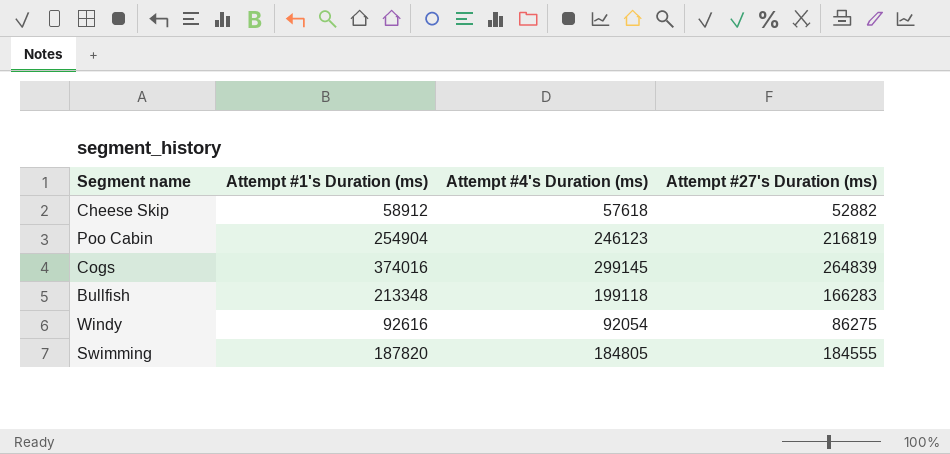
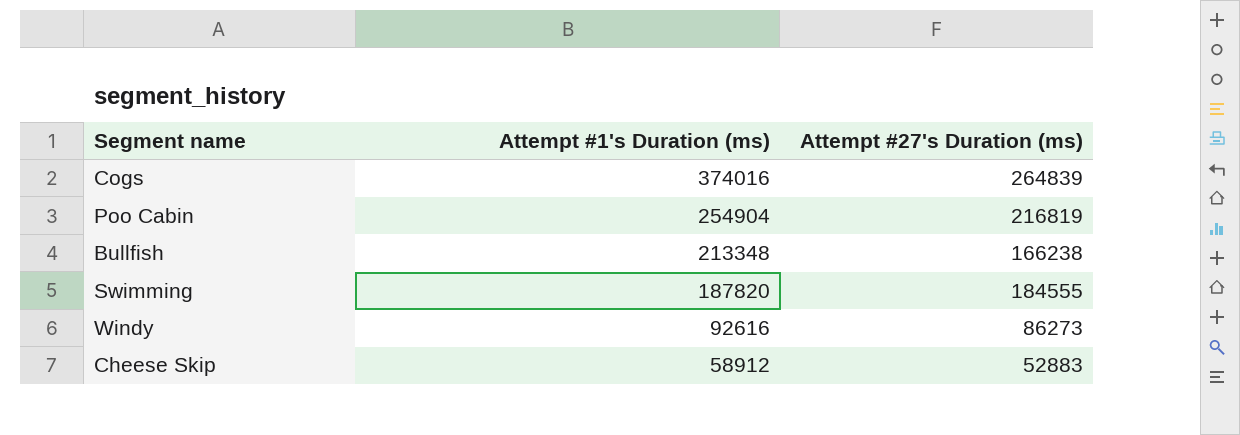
row order: none -> Attempt #1's Duration (ms) descending
column Attempt #4's Duration (ms) | position: 3 -> none
Bullfish | Attempt #27's Duration (ms): 166283 -> 166238
Windy | Attempt #27's Duration (ms): 86275 -> 86273
Cheese Skip | Attempt #27's Duration (ms): 52882 -> 52883

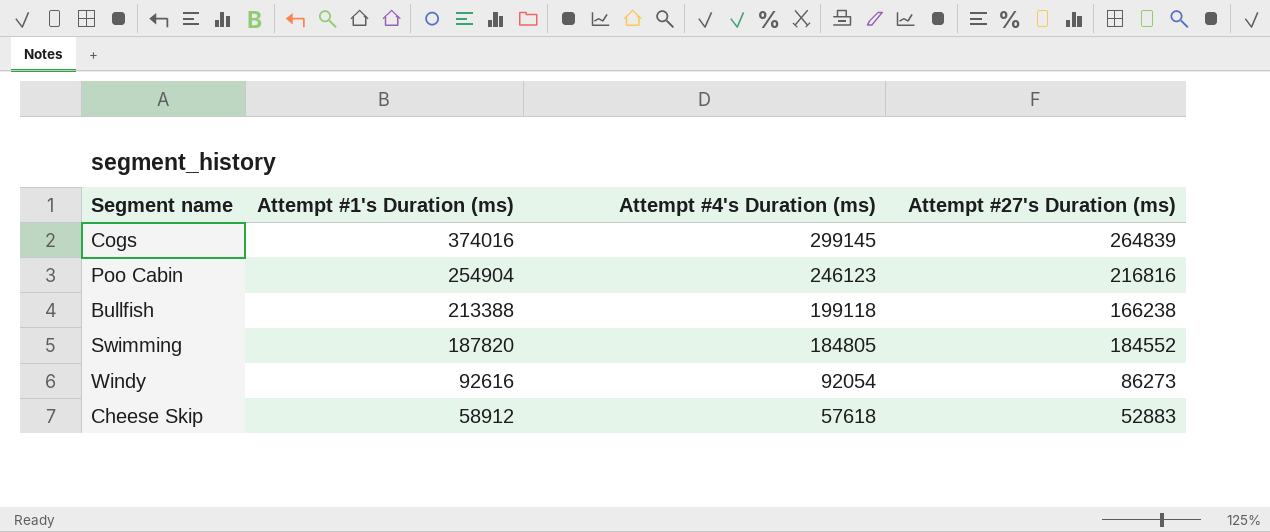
column Attempt #4's Duration (ms) | position: none -> 3
Poo Cabin | Attempt #27's Duration (ms): 216819 -> 216816
Bullfish | Attempt #1's Duration (ms): 213348 -> 213388
Swimming | Attempt #27's Duration (ms): 184555 -> 184552

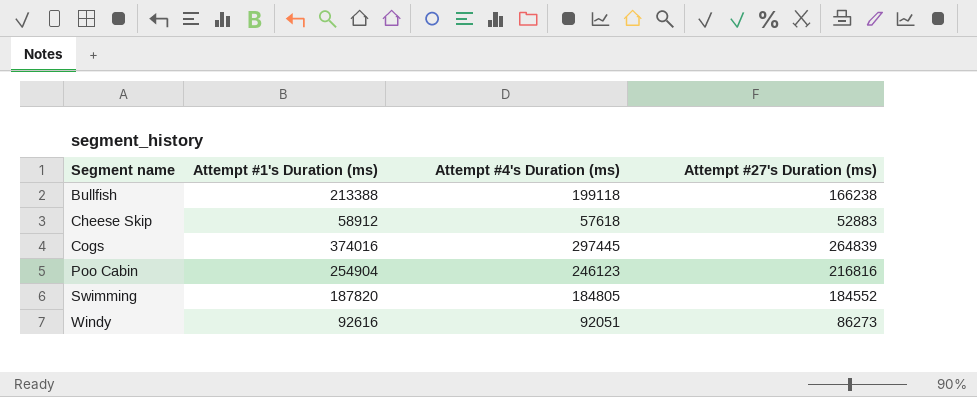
row order: Attempt #1's Duration (ms) descending -> Segment name ascending
Cogs | Attempt #4's Duration (ms): 299145 -> 297445
Windy | Attempt #4's Duration (ms): 92054 -> 92051

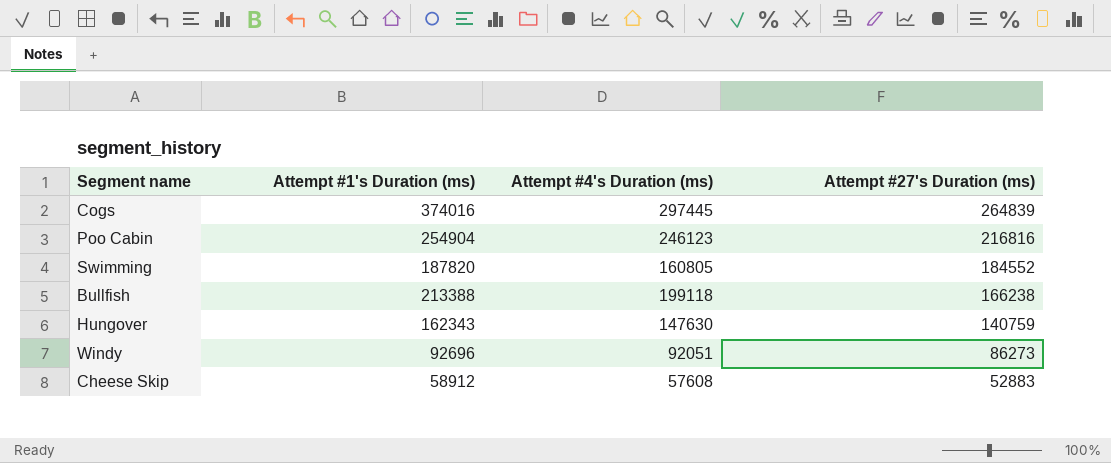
row order: Segment name ascending -> Attempt #27's Duration (ms) descending
Swimming | Attempt #4's Duration (ms): 184805 -> 160805
row Hungover: none -> 162343 | 147630 | 140759
Windy | Attempt #1's Duration (ms): 92616 -> 92696
Cheese Skip | Attempt #4's Duration (ms): 57618 -> 57608

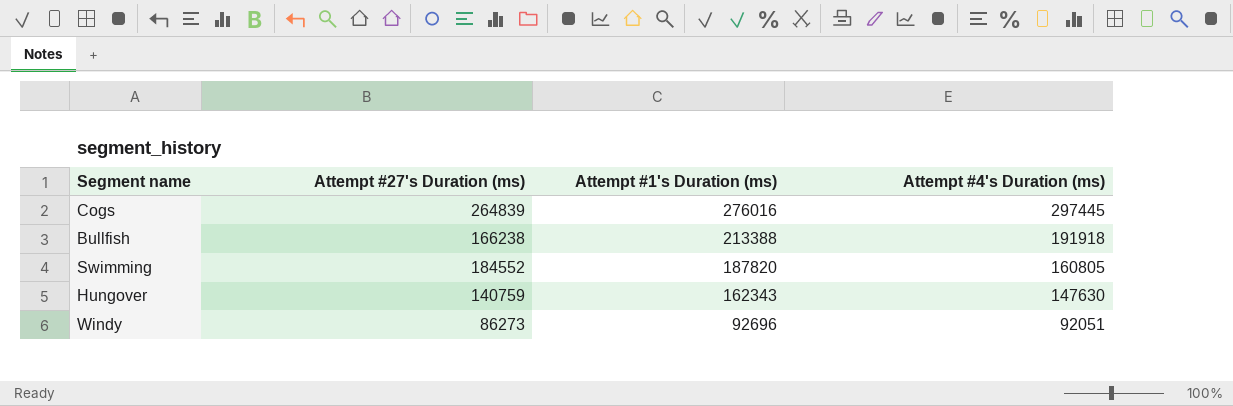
row order: Attempt #27's Duration (ms) descending -> Attempt #1's Duration (ms) descending
column Attempt #27's Duration (ms) | position: 4 -> 2
row Poo Cabin: 254904 | 246123 | 216816 -> none
row Cheese Skip: 58912 | 57608 | 52883 -> none
Cogs | Attempt #1's Duration (ms): 374016 -> 276016
Bullfish | Attempt #4's Duration (ms): 199118 -> 191918

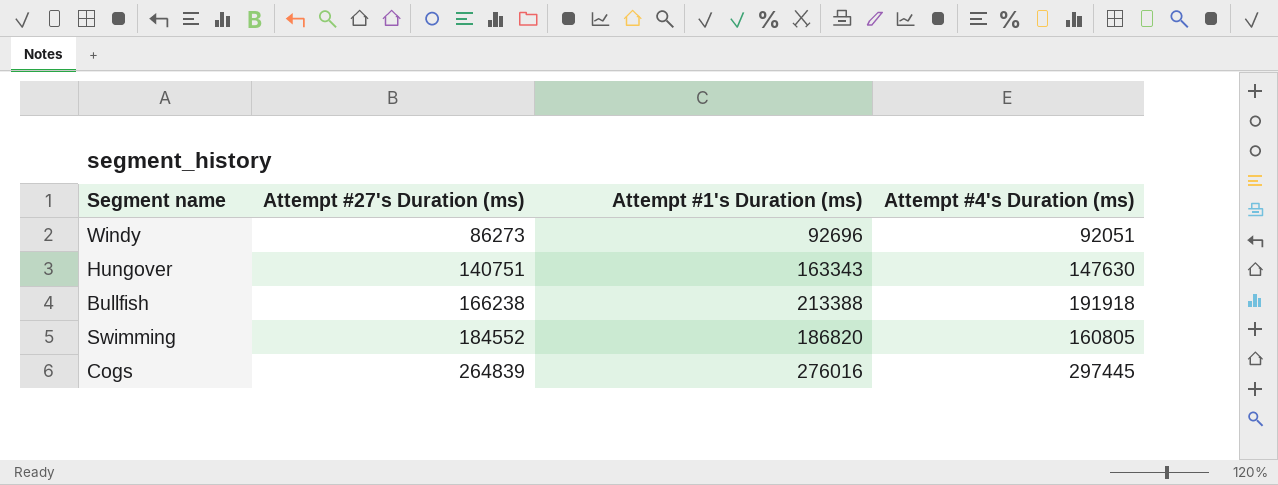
row order: Attempt #1's Duration (ms) descending -> Attempt #27's Duration (ms) ascending
Hungover | Attempt #27's Duration (ms): 140759 -> 140751
Hungover | Attempt #1's Duration (ms): 162343 -> 163343
Swimming | Attempt #1's Duration (ms): 187820 -> 186820

